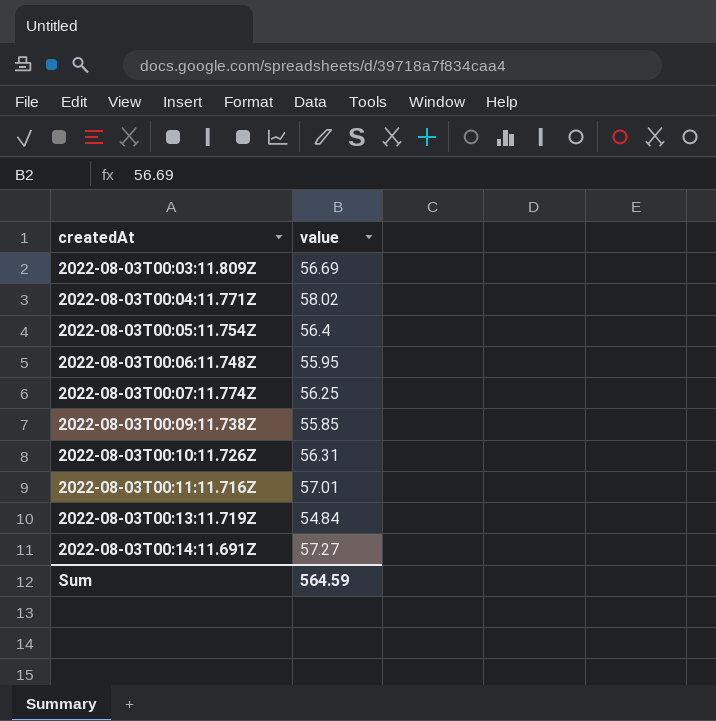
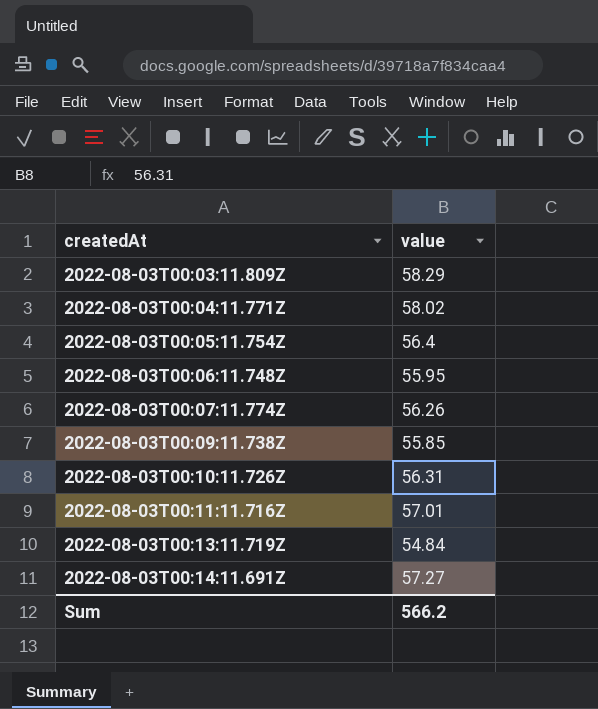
2022-08-03T00:03:11.809Z | value: 56.69 -> 58.29
2022-08-03T00:07:11.774Z | value: 56.25 -> 56.26
Sum | value: 564.59 -> 566.2

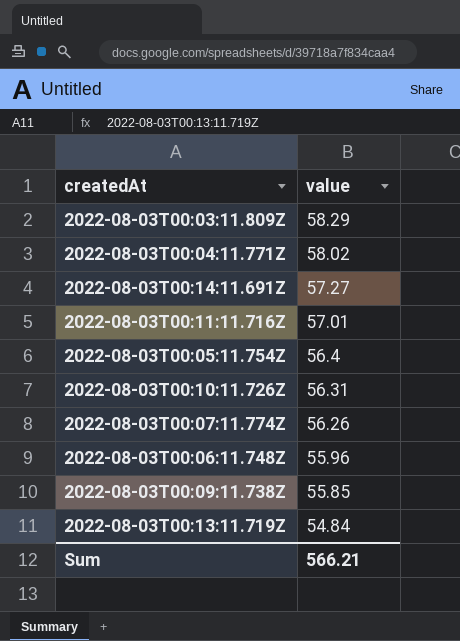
row order: createdAt ascending -> value descending
2022-08-03T00:06:11.748Z | value: 55.95 -> 55.96
Sum | value: 566.2 -> 566.21

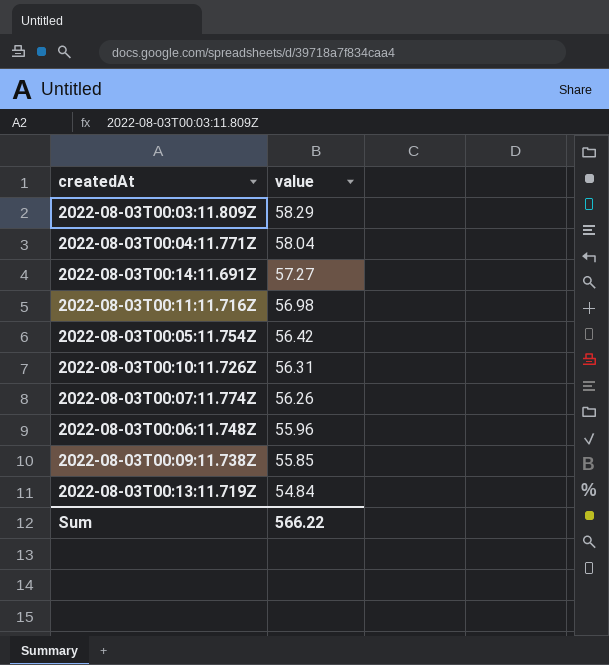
2022-08-03T00:04:11.771Z | value: 58.02 -> 58.04
2022-08-03T00:11:11.716Z | value: 57.01 -> 56.98
2022-08-03T00:05:11.754Z | value: 56.4 -> 56.42
Sum | value: 566.21 -> 566.22

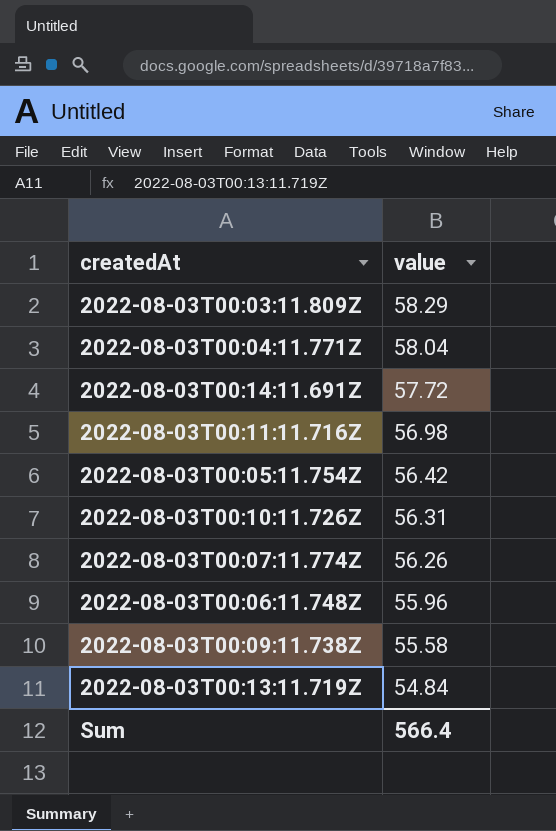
2022-08-03T00:14:11.691Z | value: 57.27 -> 57.72
2022-08-03T00:09:11.738Z | value: 55.85 -> 55.58
Sum | value: 566.22 -> 566.4

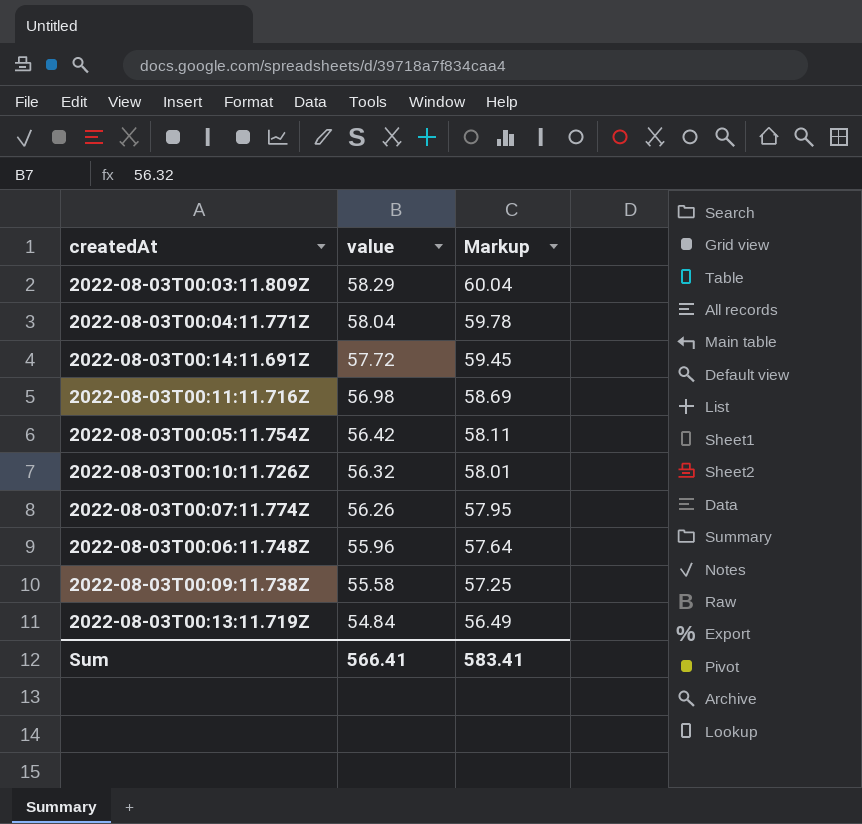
column Markup | formula: none -> [value] * 1.03
2022-08-03T00:10:11.726Z | value: 56.31 -> 56.32
Sum | value: 566.4 -> 566.41

